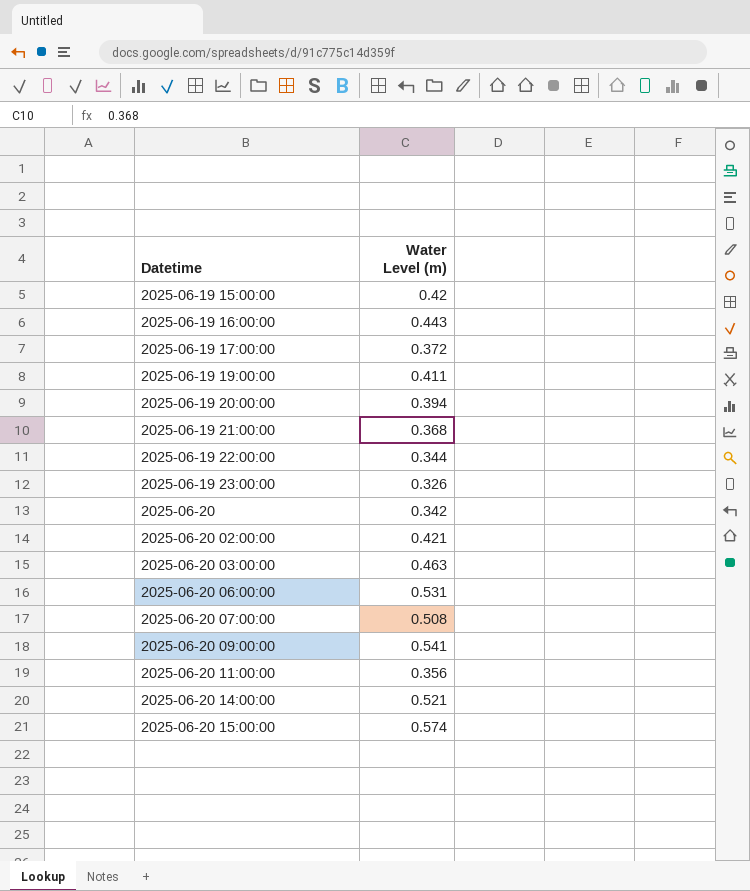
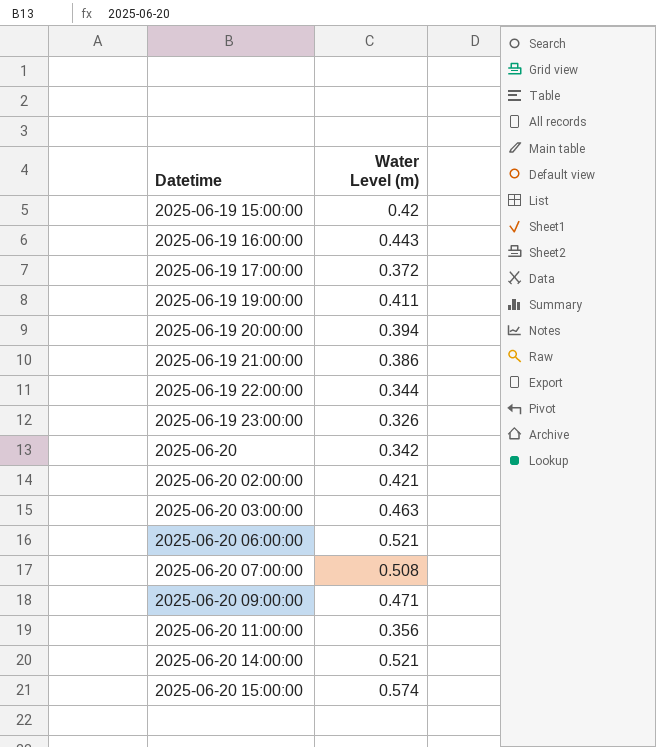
2025-06-19 21:00:00 | Water Level (m): 0.368 -> 0.386
2025-06-20 06:00:00 | Water Level (m): 0.531 -> 0.521
2025-06-20 09:00:00 | Water Level (m): 0.541 -> 0.471

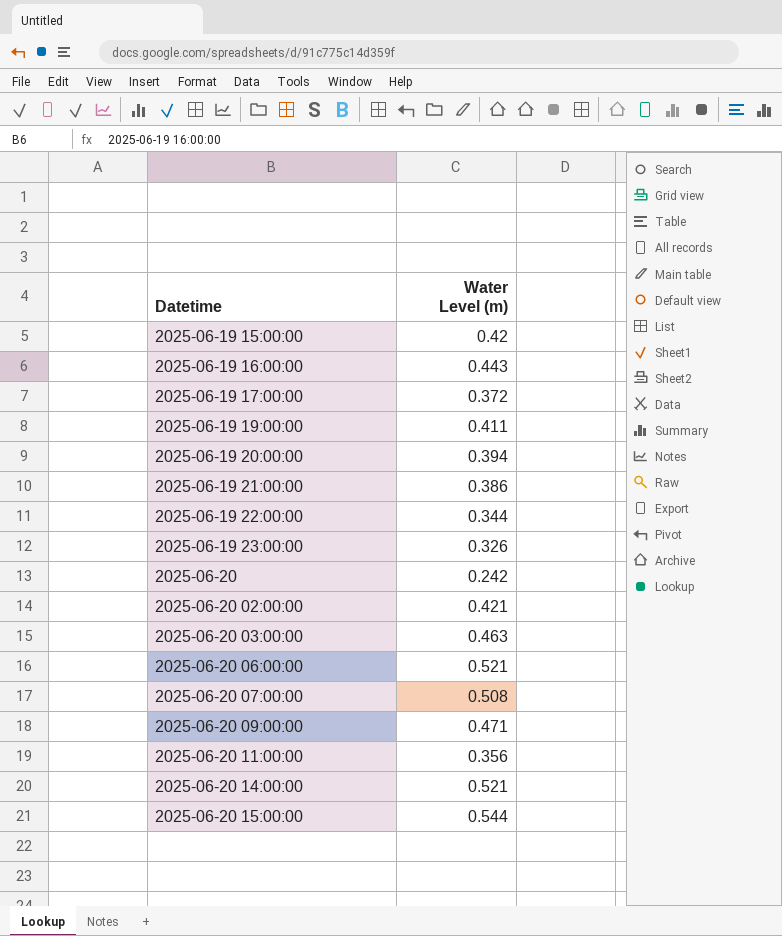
2025-06-20 | Water Level (m): 0.342 -> 0.242
2025-06-20 15:00:00 | Water Level (m): 0.574 -> 0.544

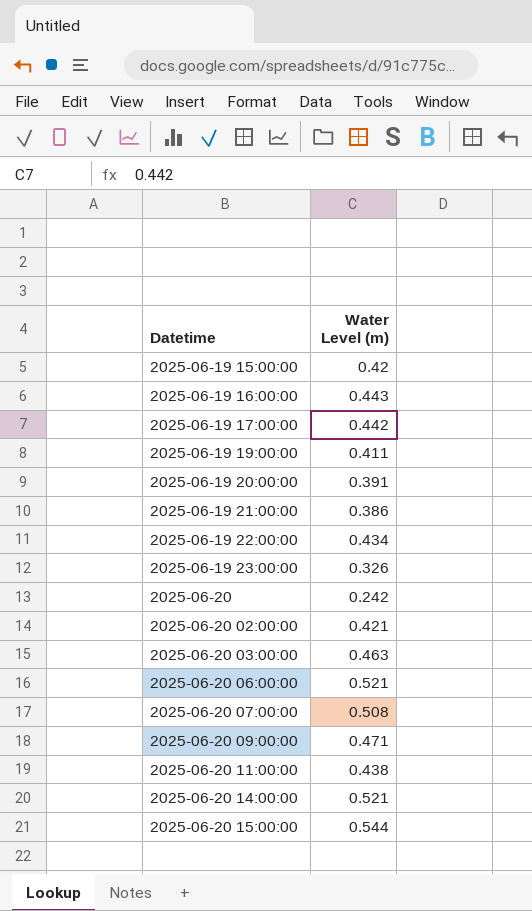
2025-06-19 17:00:00 | Water Level (m): 0.372 -> 0.442
2025-06-19 20:00:00 | Water Level (m): 0.394 -> 0.391
2025-06-19 22:00:00 | Water Level (m): 0.344 -> 0.434
2025-06-20 11:00:00 | Water Level (m): 0.356 -> 0.438

